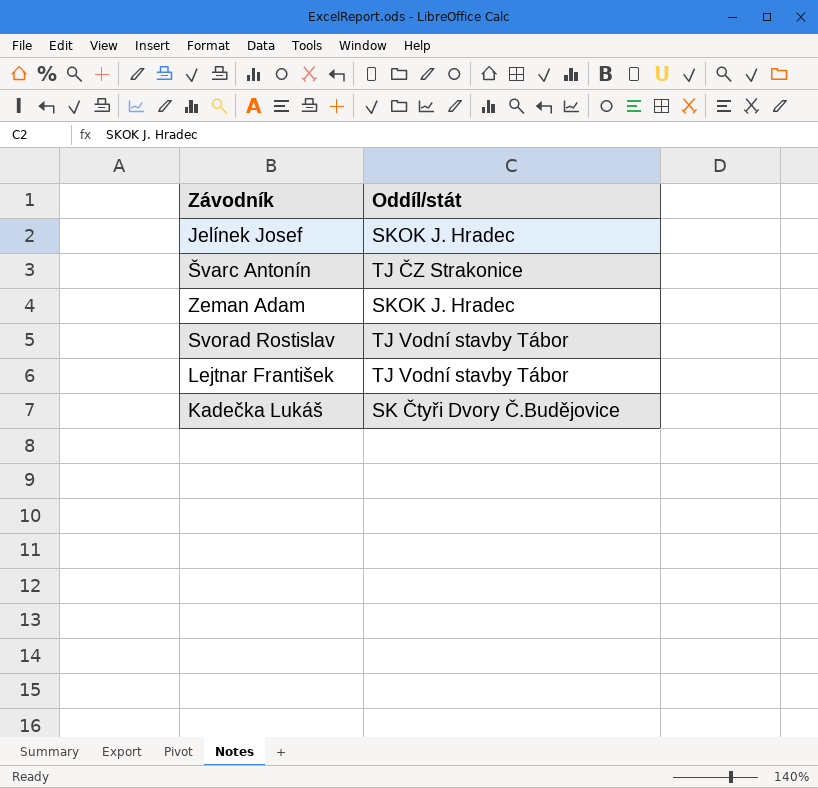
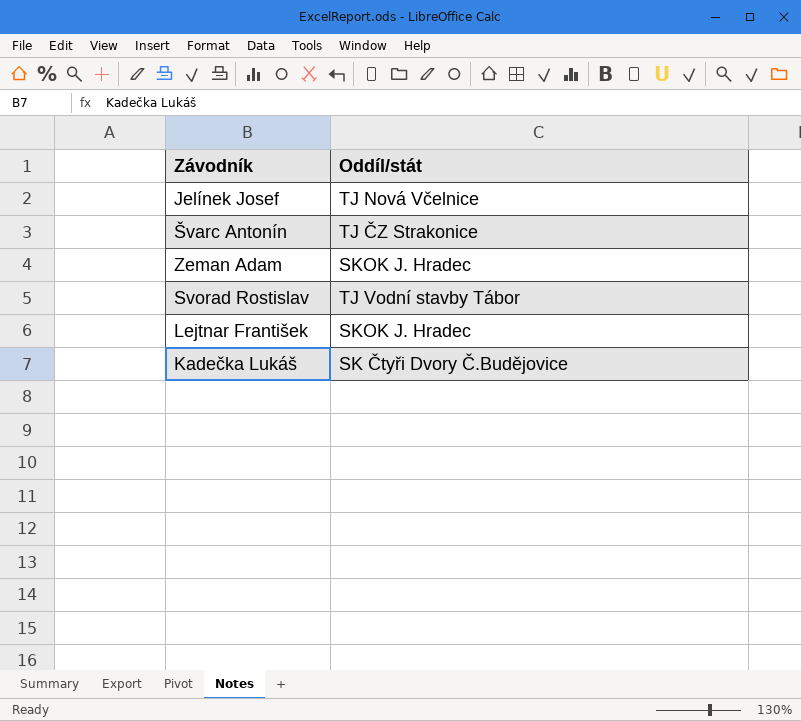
Jelínek Josef | Oddíl/stát: SKOK J. Hradec -> TJ Nová Včelnice
Lejtnar František | Oddíl/stát: TJ Vodní stavby Tábor -> SKOK J. Hradec

